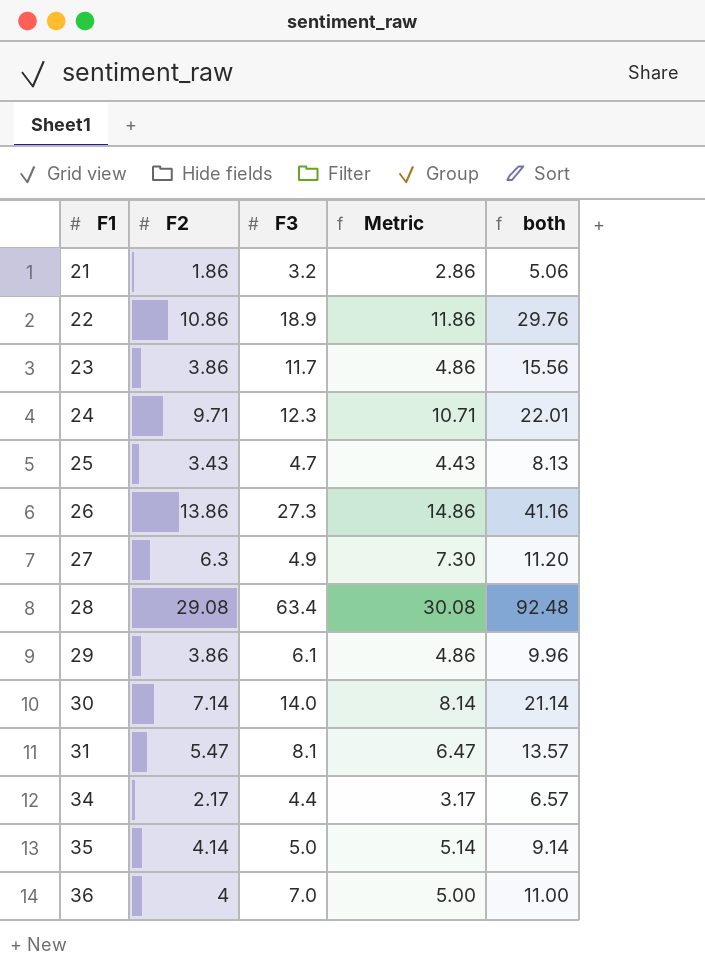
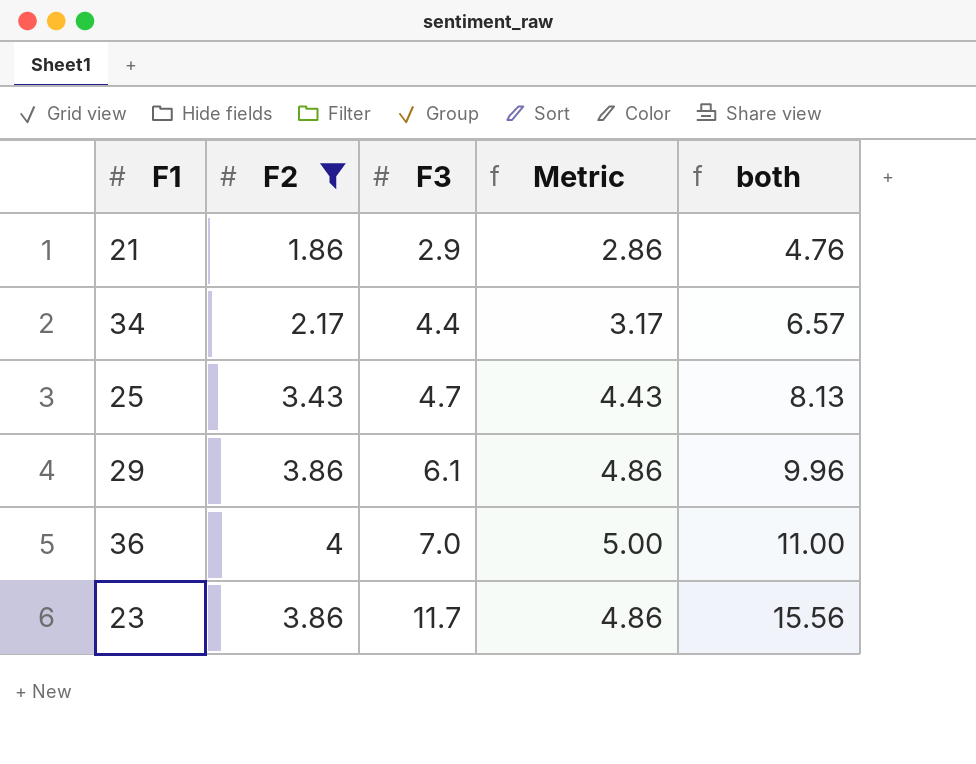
filter: none -> F2 <= 4
row order: F1 ascending -> F3 ascending
21 | F3: 3.2 -> 2.9
21 | both: 5.06 -> 4.76

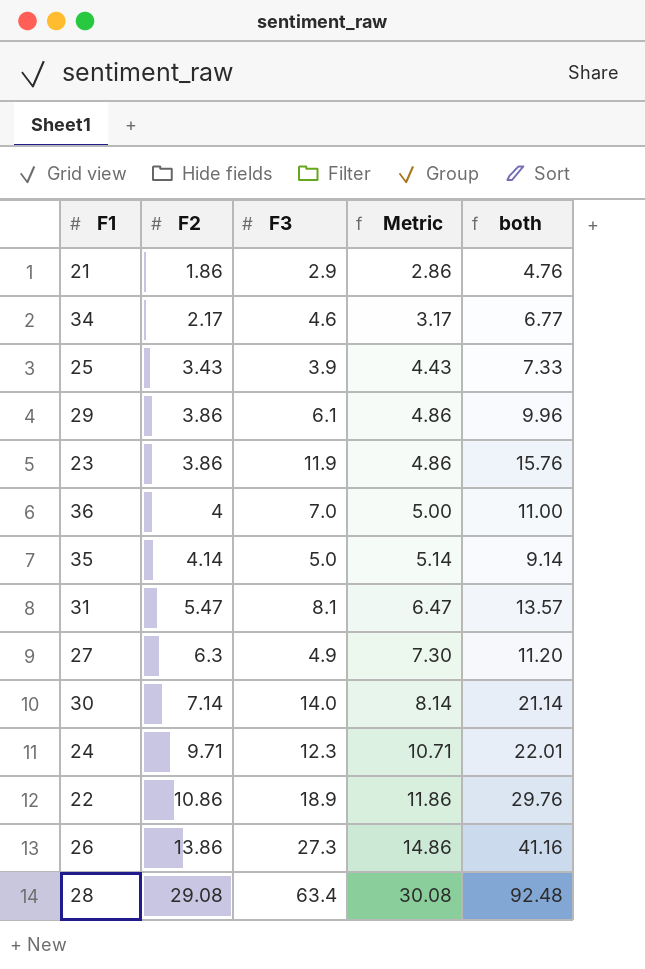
filter: F2 <= 4 -> none
row order: F3 ascending -> F2 ascending
34 | F3: 4.4 -> 4.6
34 | both: 6.57 -> 6.77
25 | F3: 4.7 -> 3.9
25 | both: 8.13 -> 7.33
23 | F3: 11.7 -> 11.9
23 | both: 15.56 -> 15.76

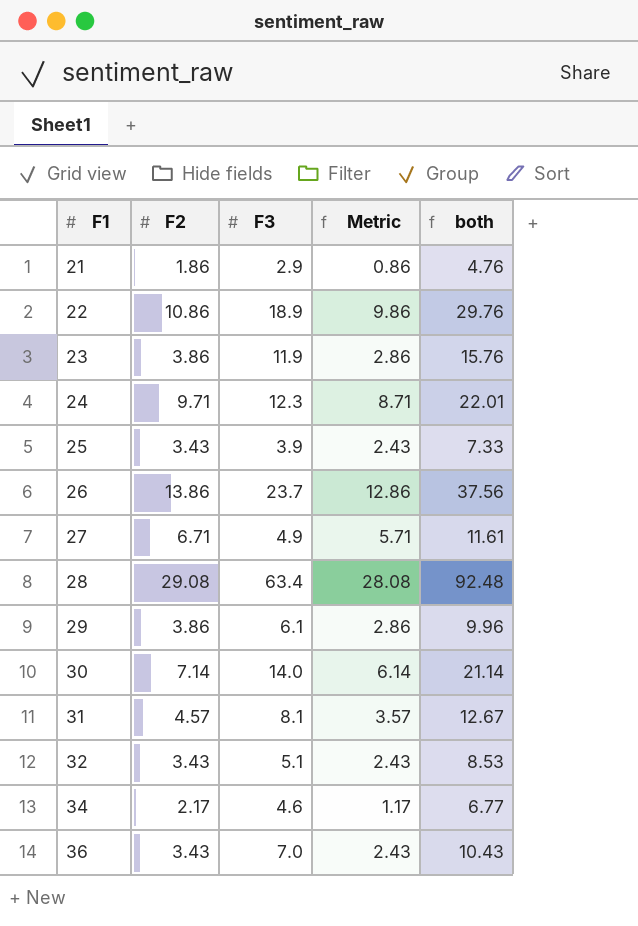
row order: F2 ascending -> F1 ascending
column Metric | formula: [F2] + 1 -> [F2] - 1
row 35: 4.14 | 5.0 | 5.14 | 9.14 -> none
26 | F3: 27.3 -> 23.7
26 | both: 41.16 -> 37.56
27 | F2: 6.3 -> 6.71
27 | both: 11.20 -> 11.61
31 | F2: 5.47 -> 4.57
31 | both: 13.57 -> 12.67
row 32: none -> 3.43 | 5.1 | 2.43 | 8.53
36 | F2: 4 -> 3.43
36 | both: 11.00 -> 10.43

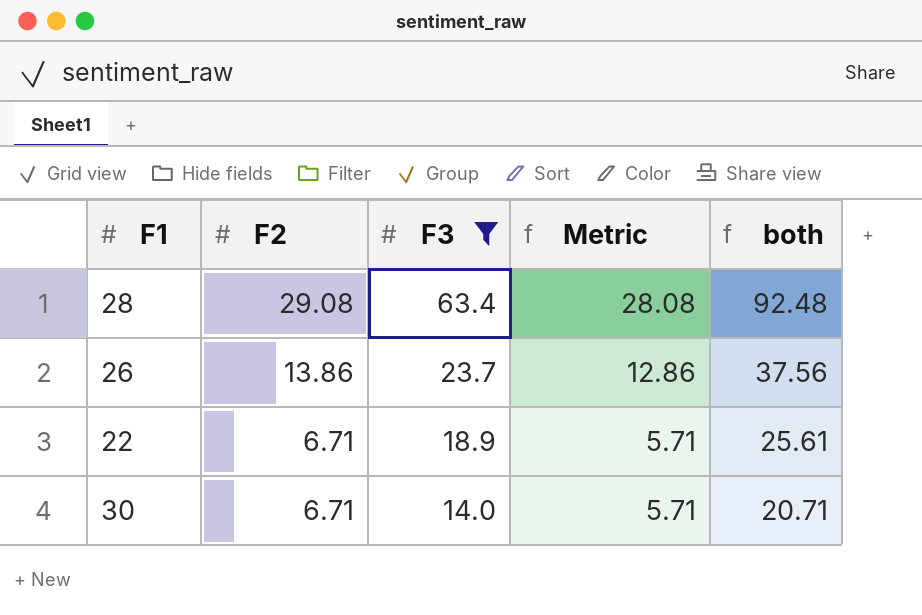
filter: none -> F3 >= 14.0
row order: F1 ascending -> F2 descending
22 | F2: 10.86 -> 6.71
22 | Metric: 9.86 -> 5.71
22 | both: 29.76 -> 25.61
30 | F2: 7.14 -> 6.71
30 | Metric: 6.14 -> 5.71
30 | both: 21.14 -> 20.71

